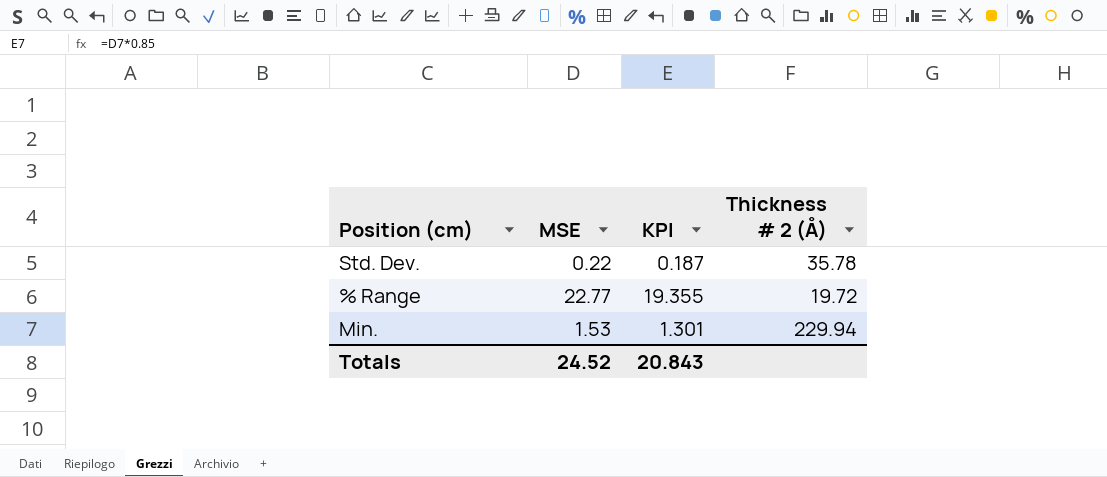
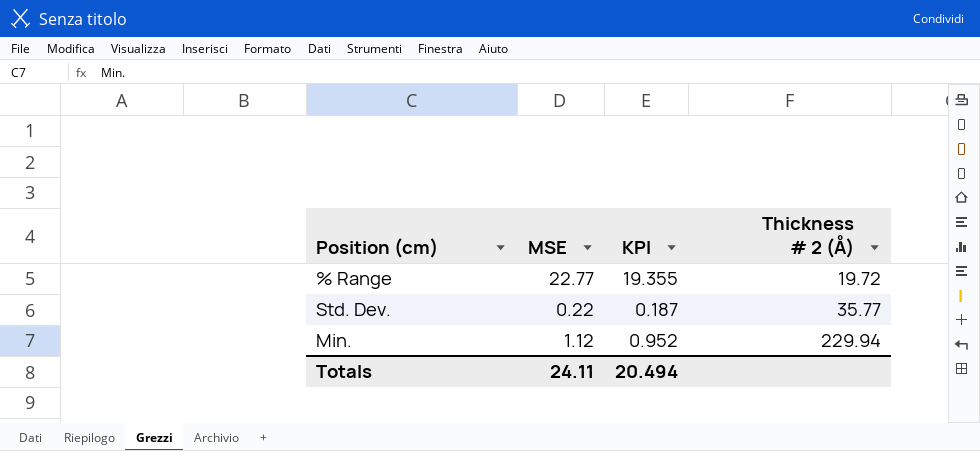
row order: none -> Thickness # 2 (Å) ascending
Std. Dev. | Thickness # 2 (Å): 35.78 -> 35.77
Min. | MSE: 1.53 -> 1.12
Min. | KPI: 1.301 -> 0.952
Totals | MSE: 24.52 -> 24.11
Totals | KPI: 20.843 -> 20.494

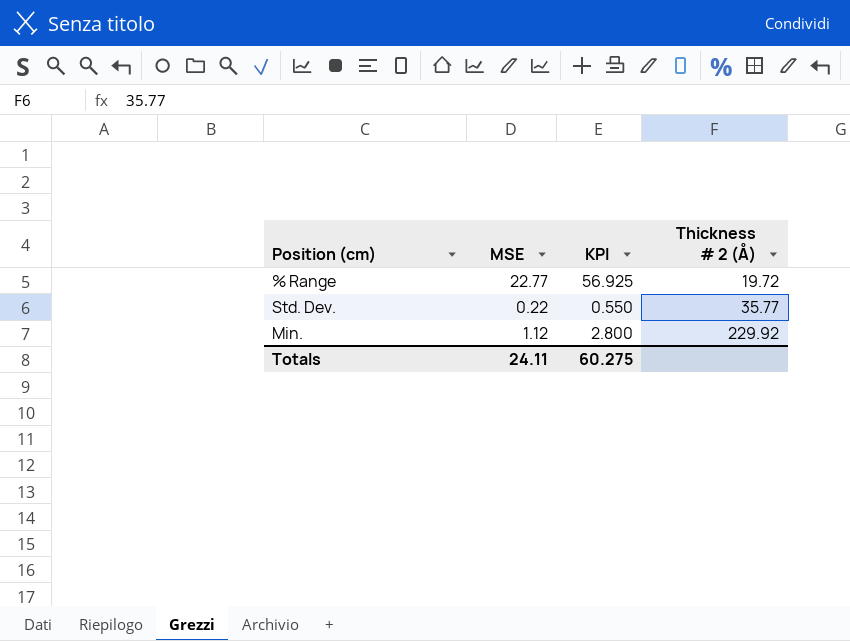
column KPI | formula: [MSE] * 0.85 -> [MSE] * 2.5
Min. | Thickness # 2 (Å): 229.94 -> 229.92
Totals | KPI: 20.494 -> 60.275

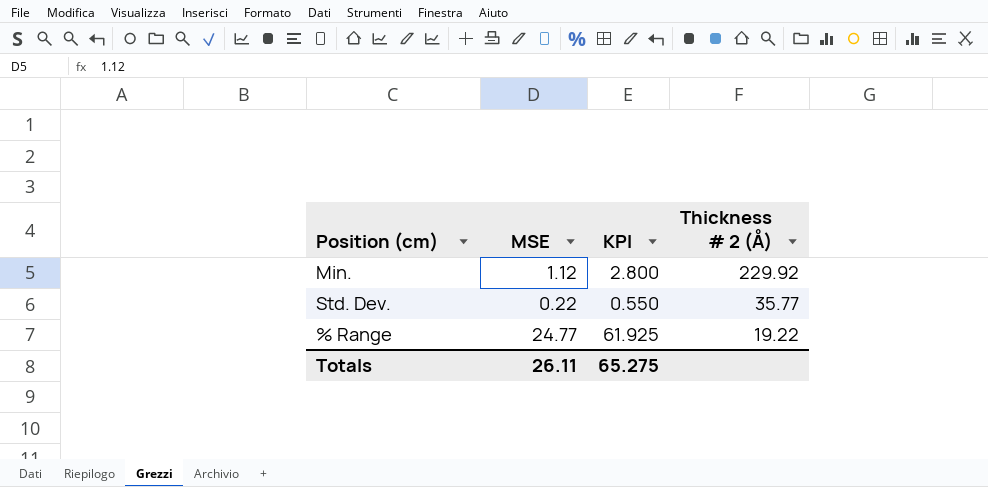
row order: Thickness # 2 (Å) ascending -> Thickness # 2 (Å) descending
% Range | MSE: 22.77 -> 24.77
% Range | KPI: 56.925 -> 61.925
% Range | Thickness # 2 (Å): 19.72 -> 19.22
Totals | MSE: 24.11 -> 26.11
Totals | KPI: 60.275 -> 65.275

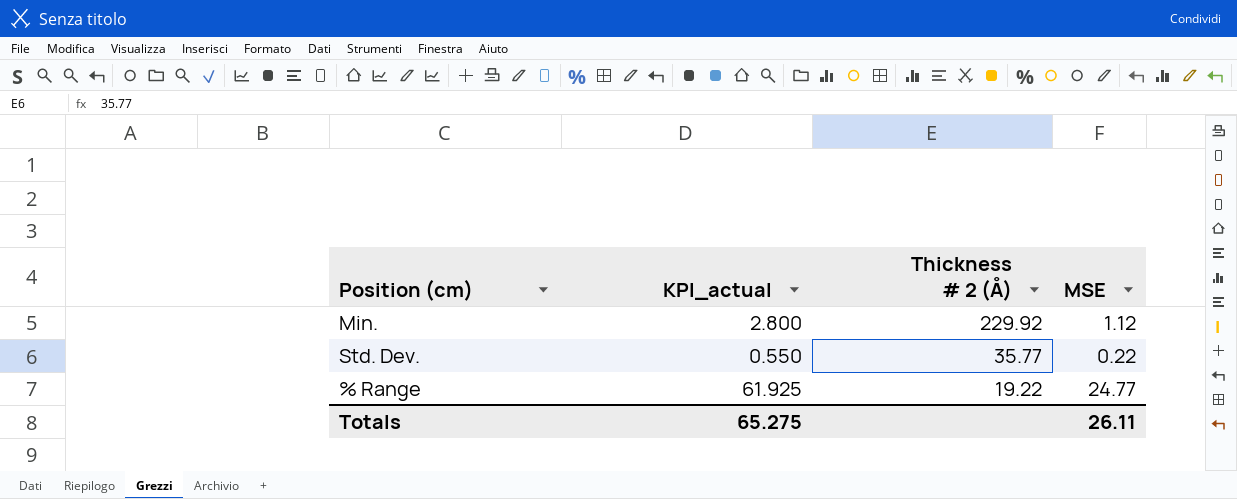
column name: KPI -> KPI_actual
column MSE | position: 2 -> 4

